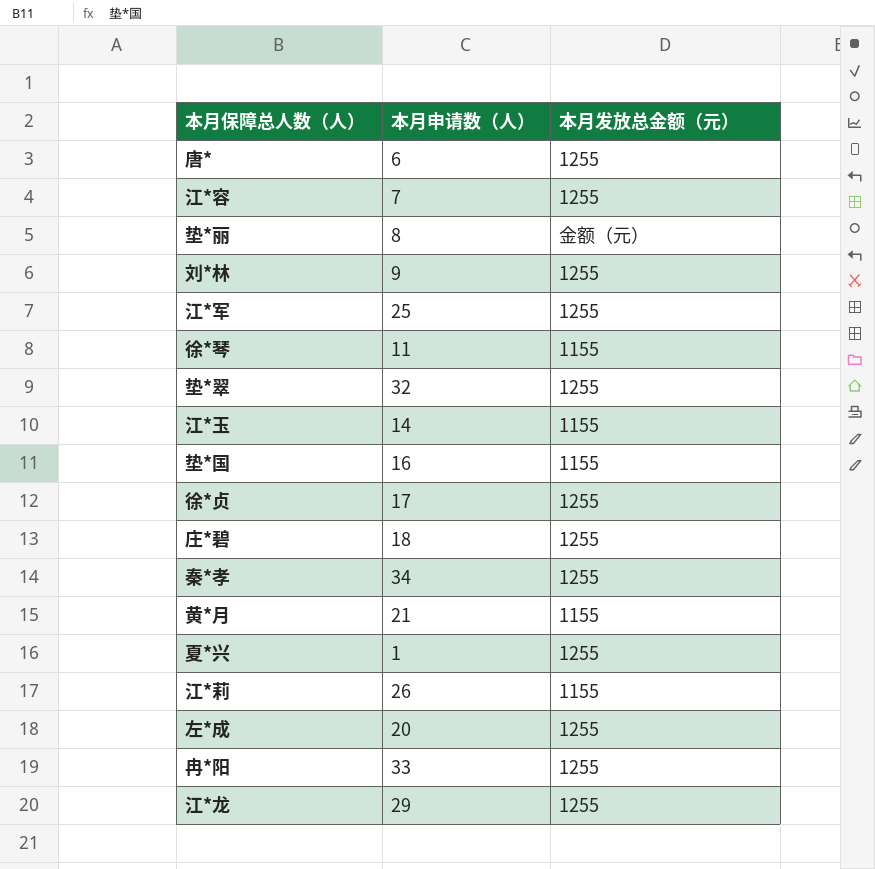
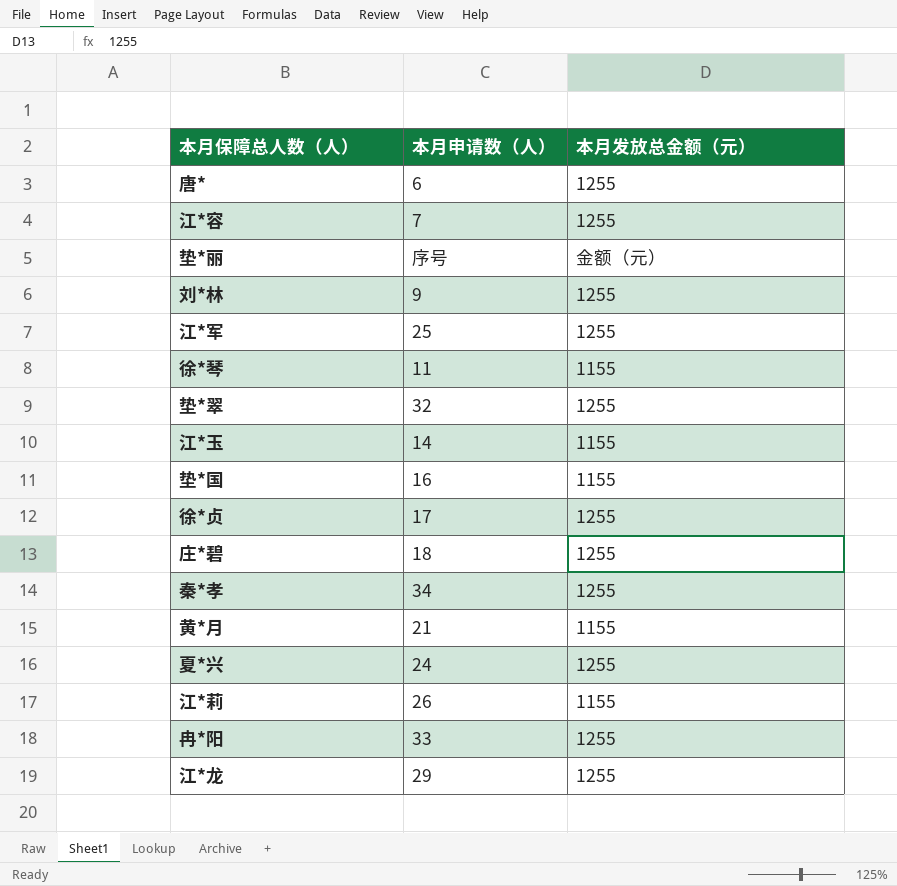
row 左*成: 20 | 1255 -> none
垫*丽 | 本月申请数（人）: 8 -> 序号
夏*兴 | 本月申请数（人）: 1 -> 24

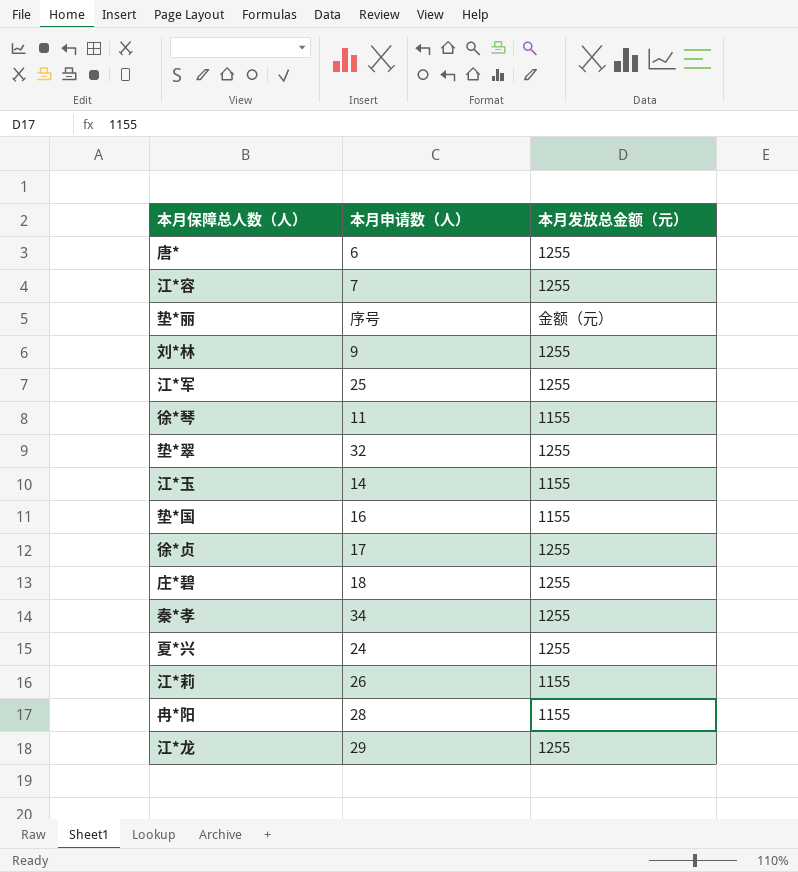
row 黄*月: 21 | 1155 -> none
冉*阳 | 本月申请数（人）: 33 -> 28
冉*阳 | 本月发放总金额（元）: 1255 -> 1155

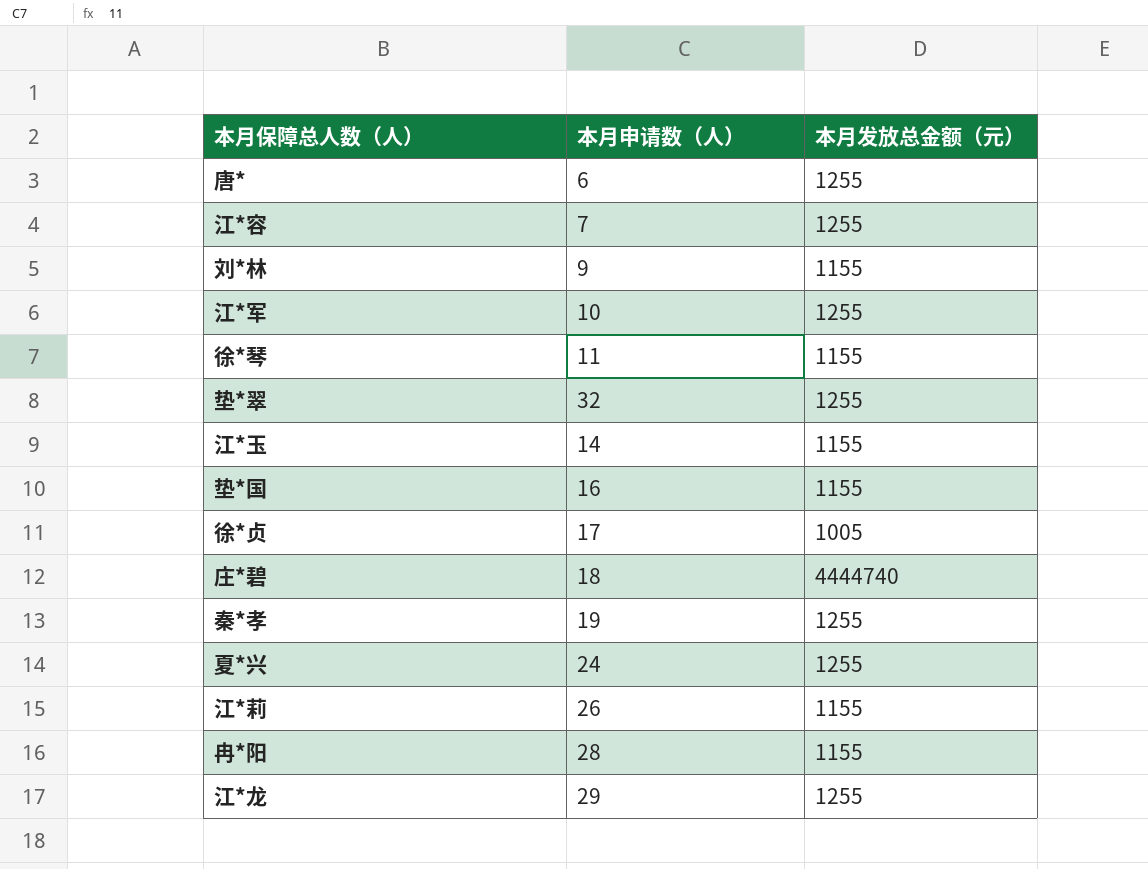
row 垫*丽: 序号 | 金额（元） -> none
刘*林 | 本月发放总金额（元）: 1255 -> 1155
江*军 | 本月申请数（人）: 25 -> 10
徐*贞 | 本月发放总金额（元）: 1255 -> 1005
庄*碧 | 本月发放总金额（元）: 1255 -> 4444740
秦*孝 | 本月申请数（人）: 34 -> 19

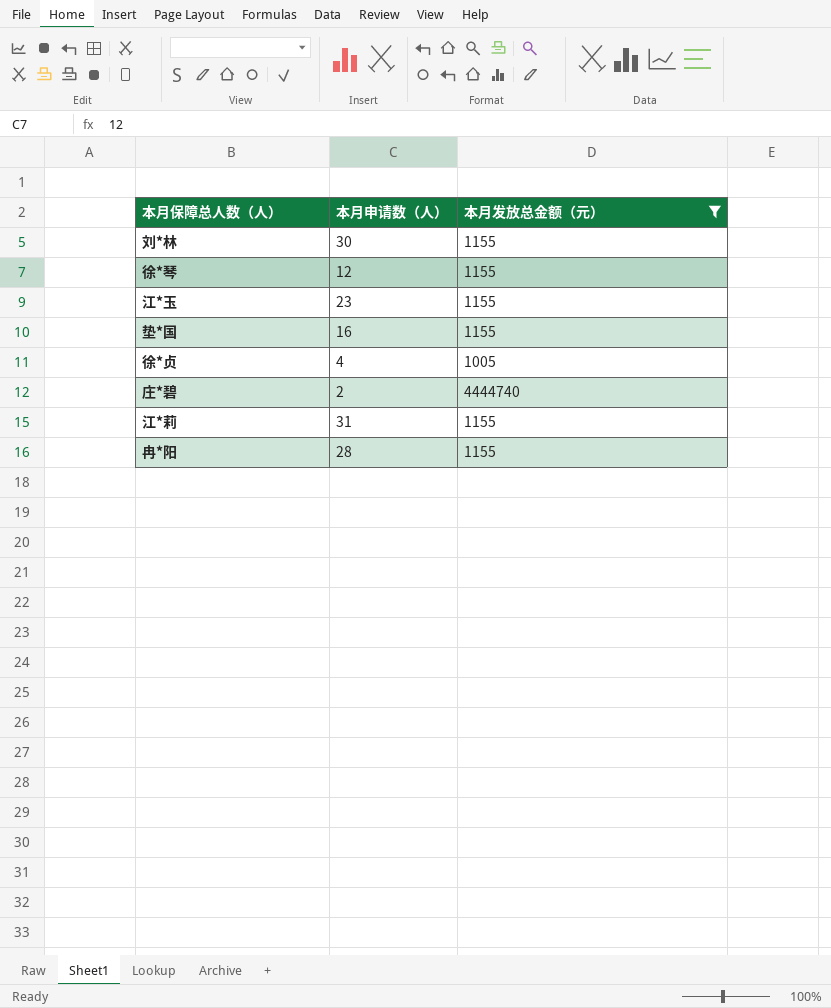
filter: none -> 本月发放总金额（元） != 1255
刘*林 | 本月申请数（人）: 9 -> 30
徐*琴 | 本月申请数（人）: 11 -> 12
江*玉 | 本月申请数（人）: 14 -> 23
徐*贞 | 本月申请数（人）: 17 -> 4
庄*碧 | 本月申请数（人）: 18 -> 2
江*莉 | 本月申请数（人）: 26 -> 31

